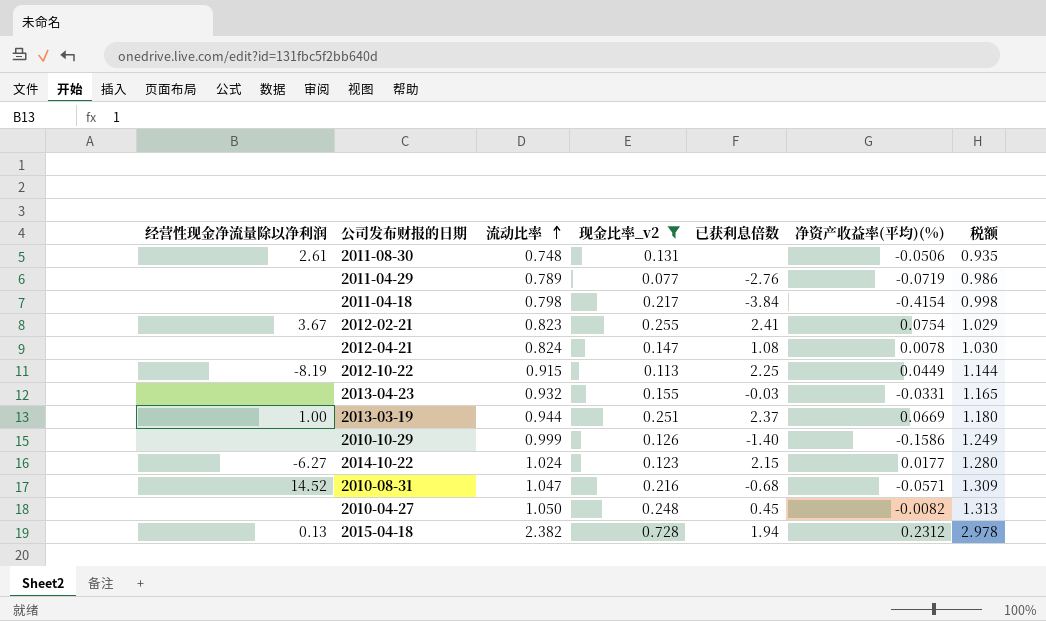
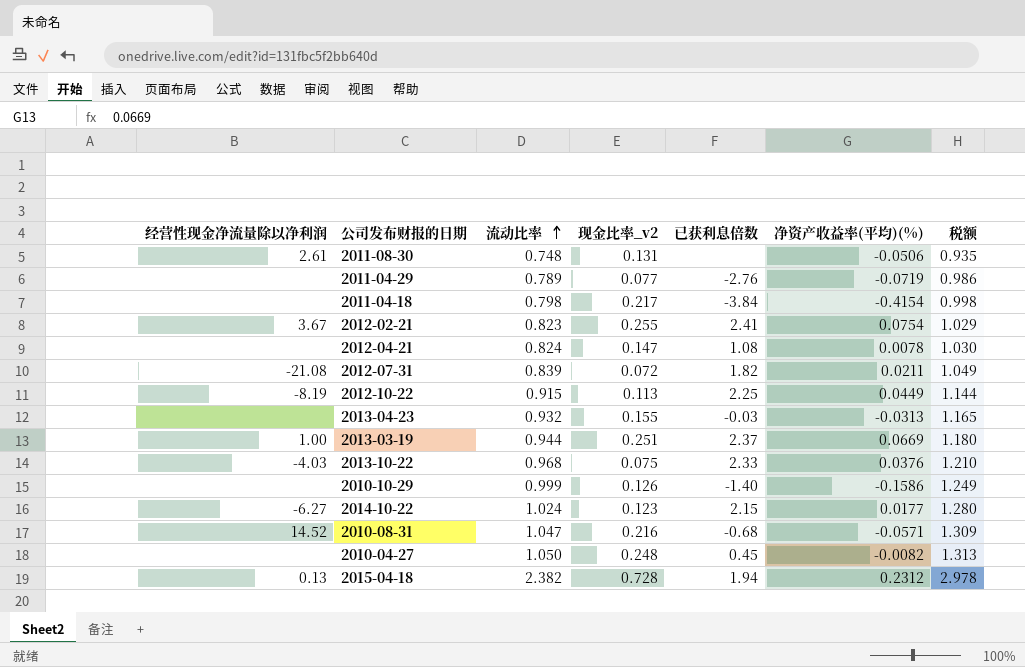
filter: 现金比率_v2 >= 0.077 -> none
2013-04-23 | 净资产收益率(平均)(%): -0.0331 -> -0.0313

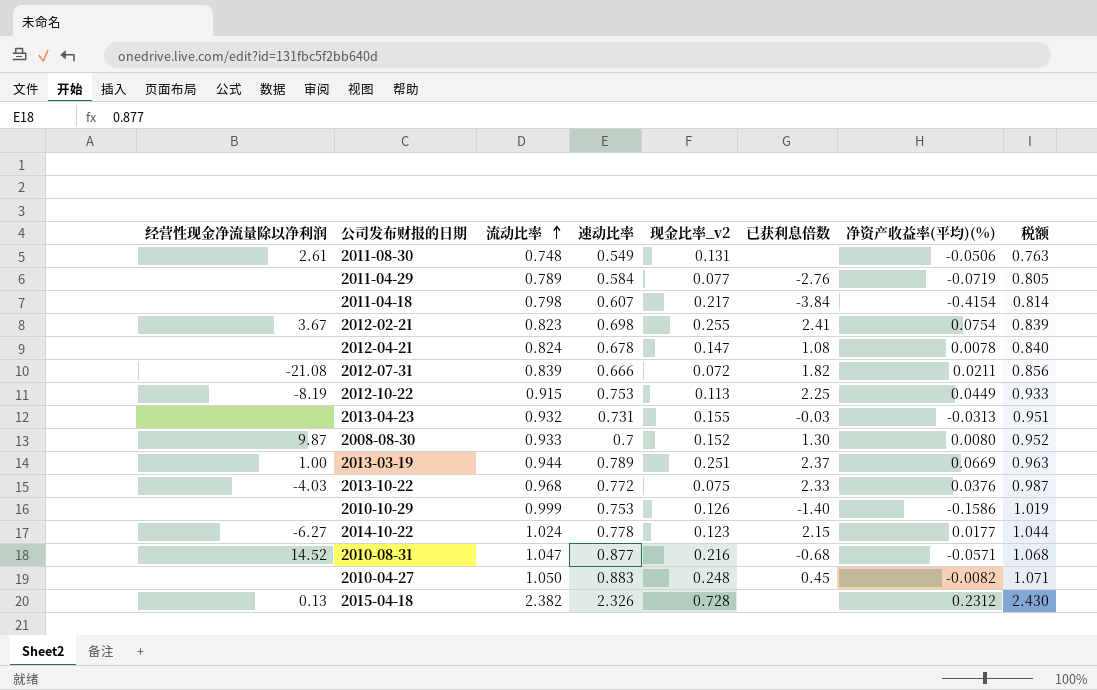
column 速动比率 | position: none -> 4
column 税额 | formula: [流动比率] * 1.25 -> [流动比率] * 1.02
row 2008-08-30: none -> 9.87 | 0.933 | 0.7 | 0.152 | 1.30 | 0.0080 | 0.952
2015-04-18 | 已获利息倍数: 1.94 -> none

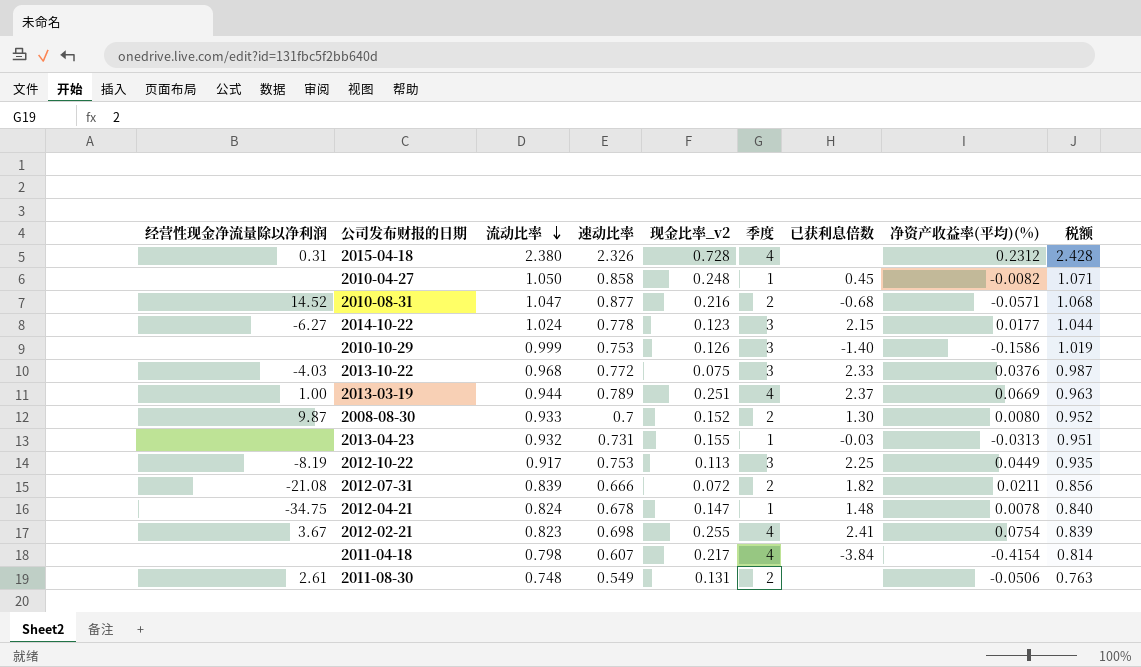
row order: 流动比率 ascending -> 流动比率 descending
column 季度 | position: none -> 6
row 2011-04-29: none | 0.789 | 0.584 | 0.077 | -2.76 | -0.0719 | 0.805 -> none
2015-04-18 | 经营性现金净流量除以净利润: 0.13 -> 0.31
2015-04-18 | 流动比率: 2.382 -> 2.380
2015-04-18 | 税额: 2.430 -> 2.428
2010-04-27 | 速动比率: 0.883 -> 0.858
2012-10-22 | 流动比率: 0.915 -> 0.917
2012-10-22 | 税额: 0.933 -> 0.935
2012-04-21 | 经营性现金净流量除以净利润: none -> -34.75
2012-04-21 | 已获利息倍数: 1.08 -> 1.48

